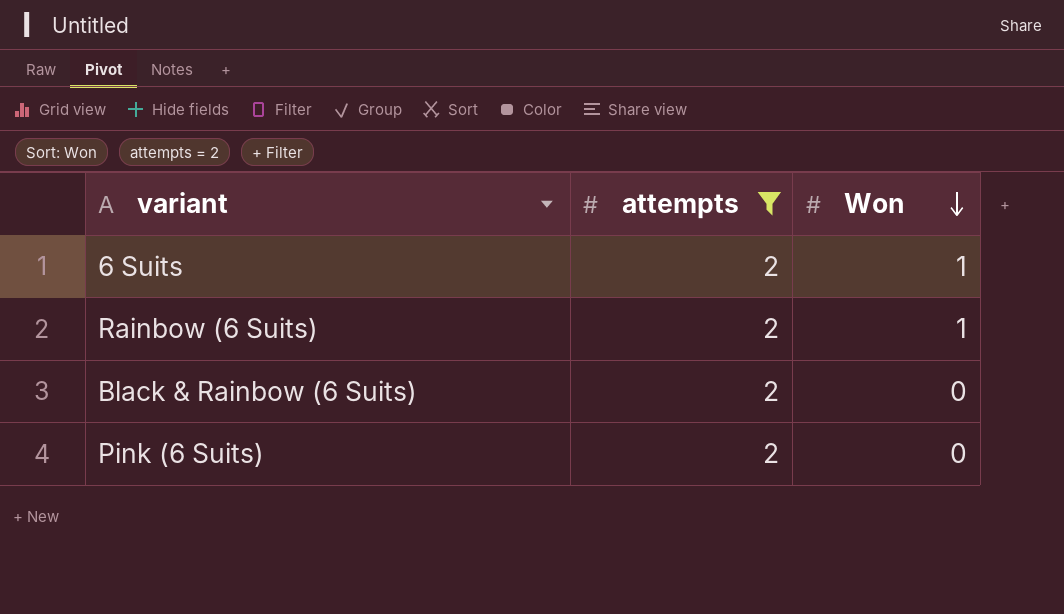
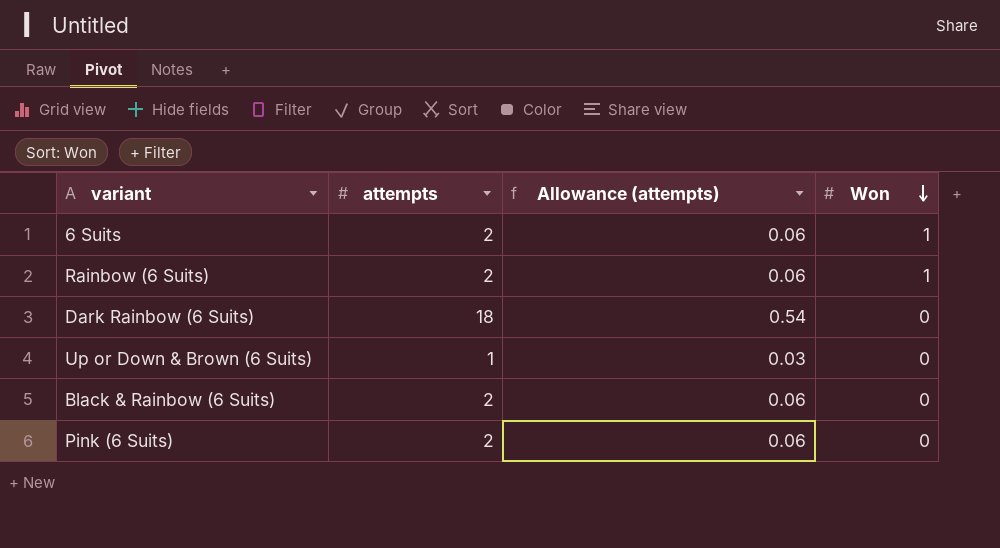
filter: attempts = 2 -> none
column Allowance (attempts) | formula: none -> [attempts] * 0.03

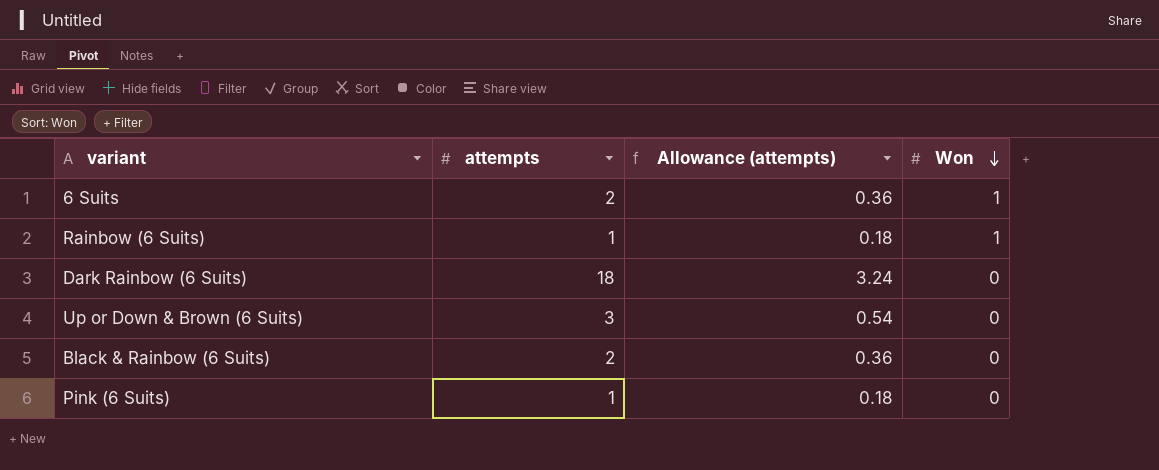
column Allowance (attempts) | formula: [attempts] * 0.03 -> [attempts] * 0.18
Rainbow (6 Suits) | attempts: 2 -> 1
Up or Down & Brown (6 Suits) | attempts: 1 -> 3
Pink (6 Suits) | attempts: 2 -> 1

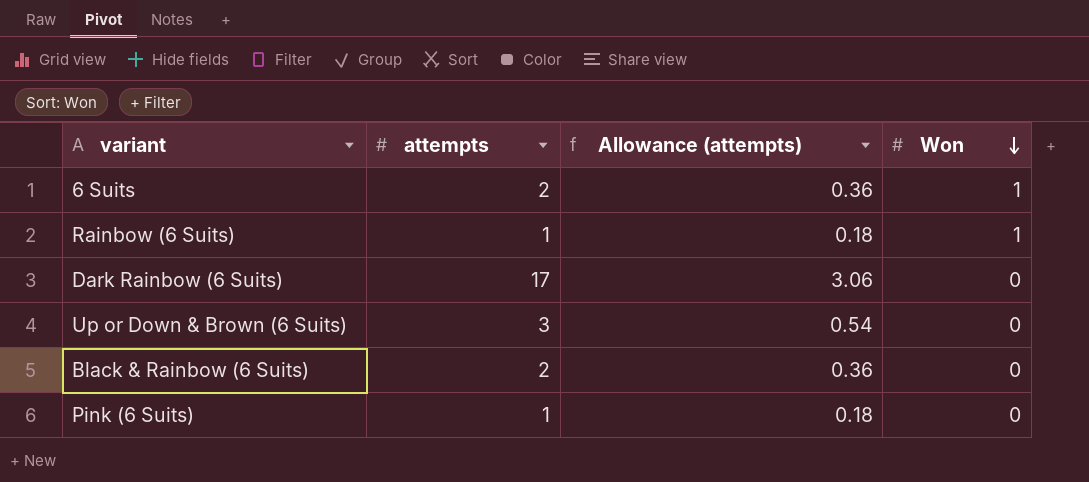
Dark Rainbow (6 Suits) | attempts: 18 -> 17
Dark Rainbow (6 Suits) | Allowance (attempts): 3.24 -> 3.06

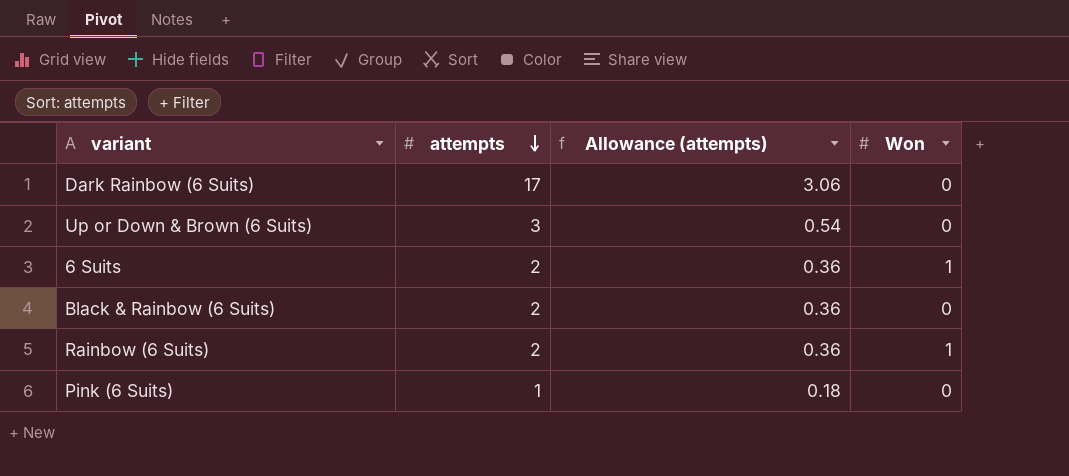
row order: Won descending -> attempts descending
Rainbow (6 Suits) | attempts: 1 -> 2
Rainbow (6 Suits) | Allowance (attempts): 0.18 -> 0.36

